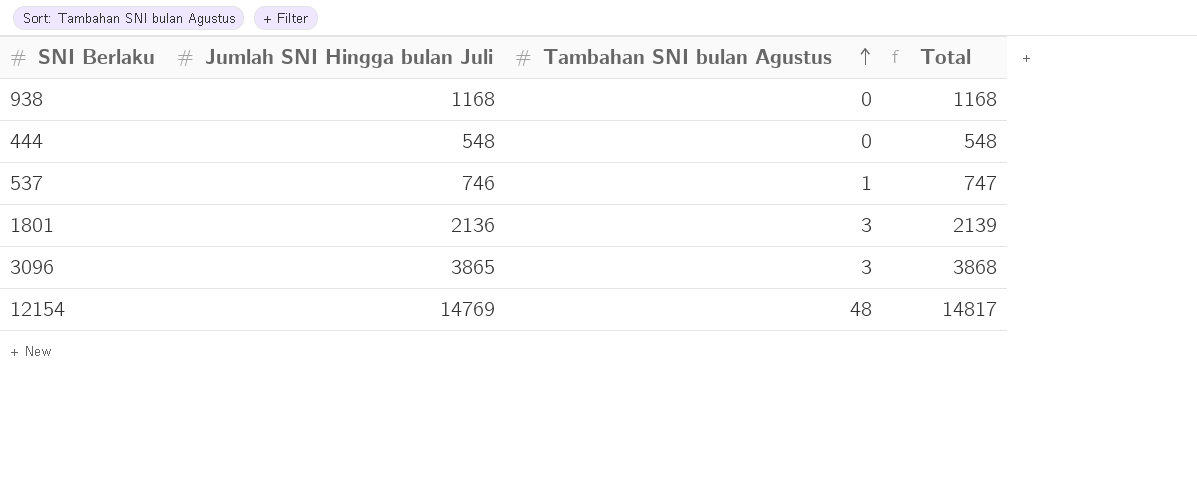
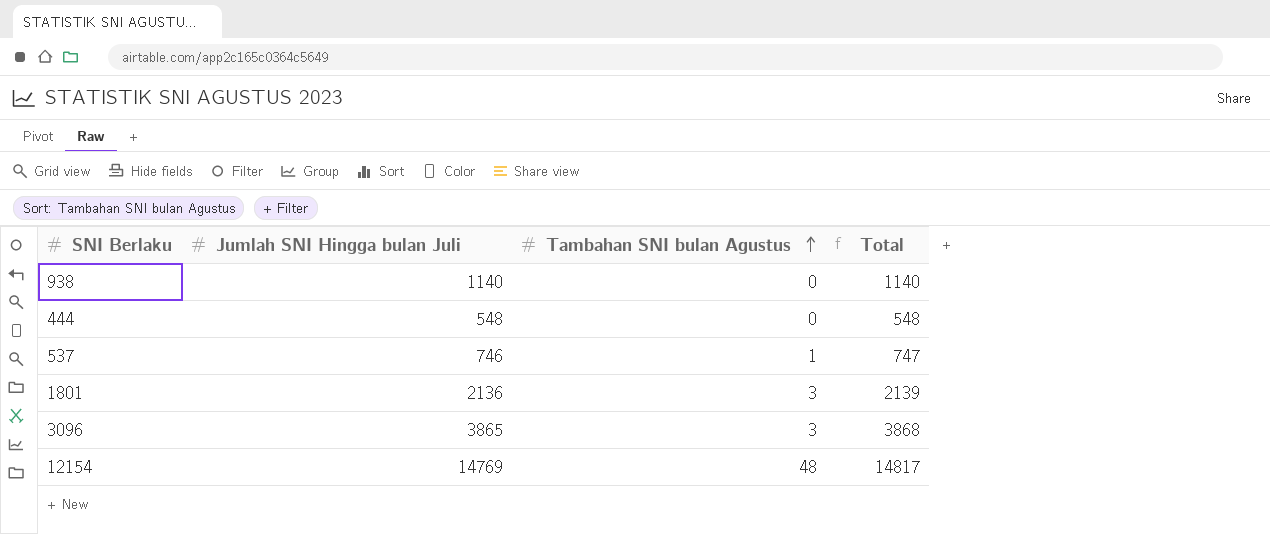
938 | Jumlah SNI Hingga bulan Juli: 1168 -> 1140
938 | Total: 1168 -> 1140

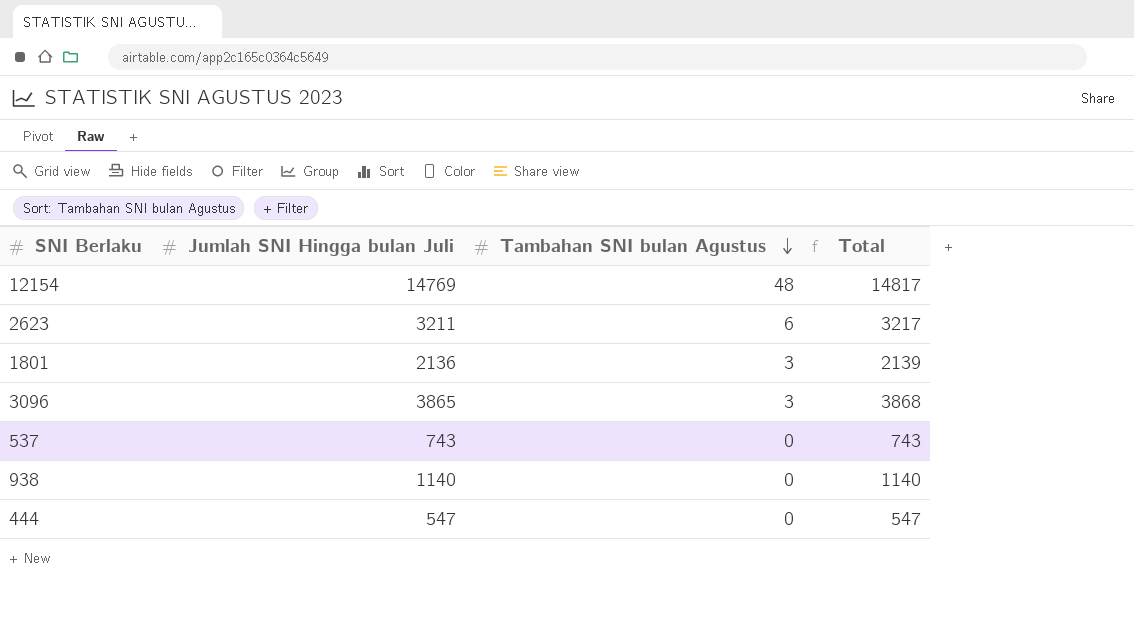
row order: Tambahan SNI bulan Agustus ascending -> Tambahan SNI bulan Agustus descending
row 2623: none -> 3211 | 6 | 3217
537 | Jumlah SNI Hingga bulan Juli: 746 -> 743
537 | Tambahan SNI bulan Agustus: 1 -> 0
537 | Total: 747 -> 743
444 | Jumlah SNI Hingga bulan Juli: 548 -> 547
444 | Total: 548 -> 547

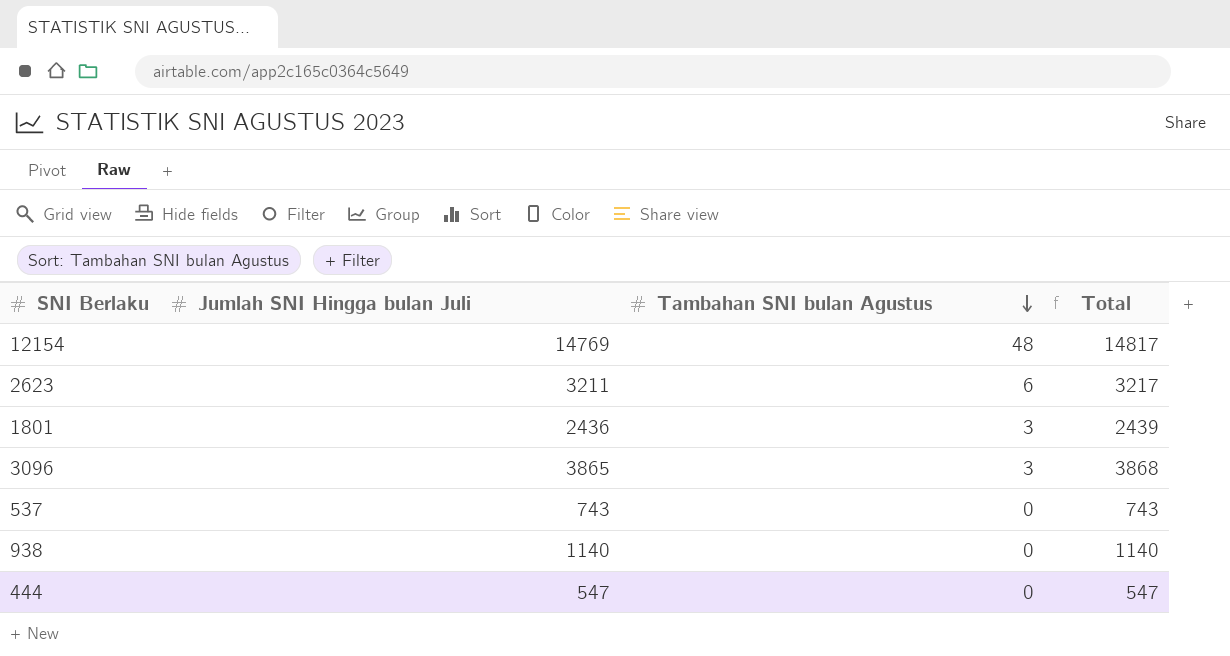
1801 | Jumlah SNI Hingga bulan Juli: 2136 -> 2436
1801 | Total: 2139 -> 2439

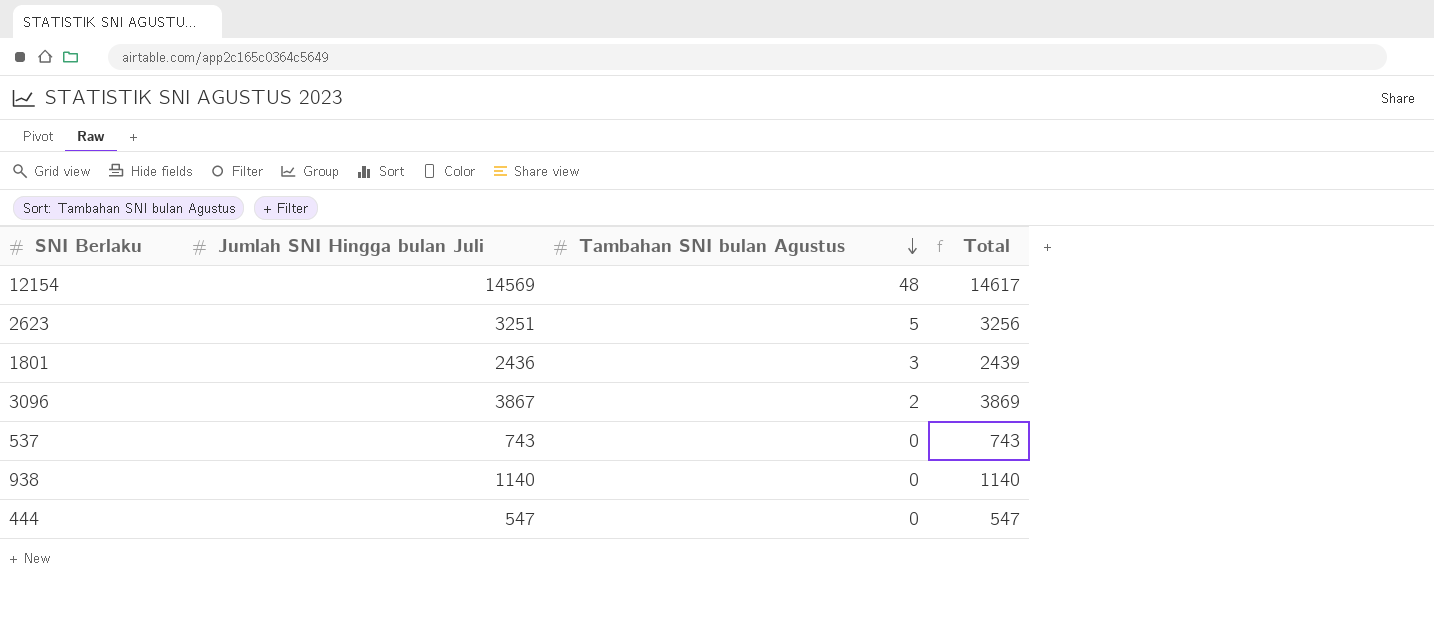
12154 | Jumlah SNI Hingga bulan Juli: 14769 -> 14569
12154 | Total: 14817 -> 14617
2623 | Jumlah SNI Hingga bulan Juli: 3211 -> 3251
2623 | Tambahan SNI bulan Agustus: 6 -> 5
2623 | Total: 3217 -> 3256
3096 | Jumlah SNI Hingga bulan Juli: 3865 -> 3867
3096 | Tambahan SNI bulan Agustus: 3 -> 2
3096 | Total: 3868 -> 3869

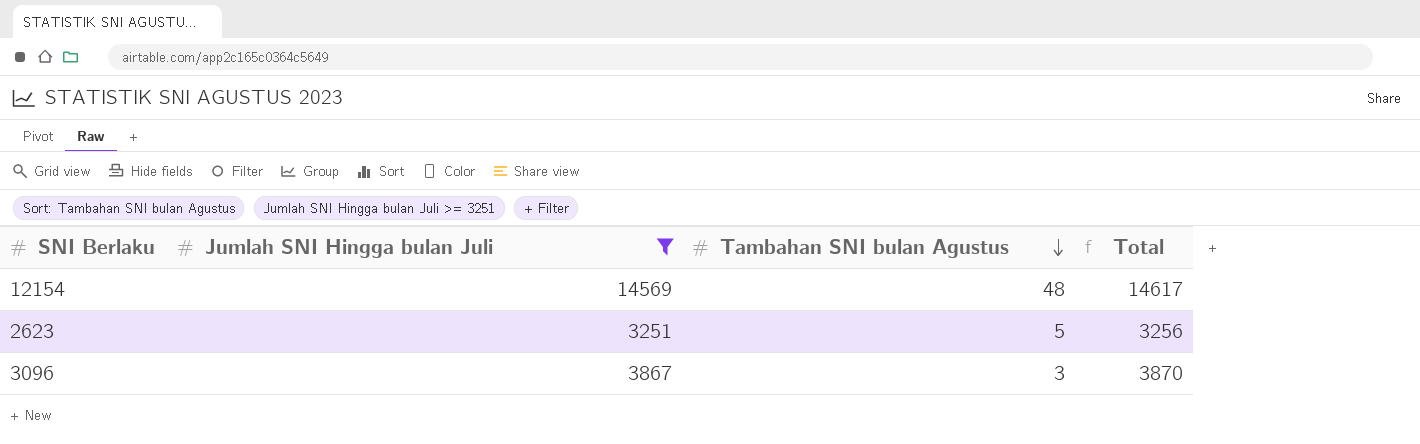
filter: none -> Jumlah SNI Hingga bulan Juli >= 3251
3096 | Tambahan SNI bulan Agustus: 2 -> 3
3096 | Total: 3869 -> 3870

